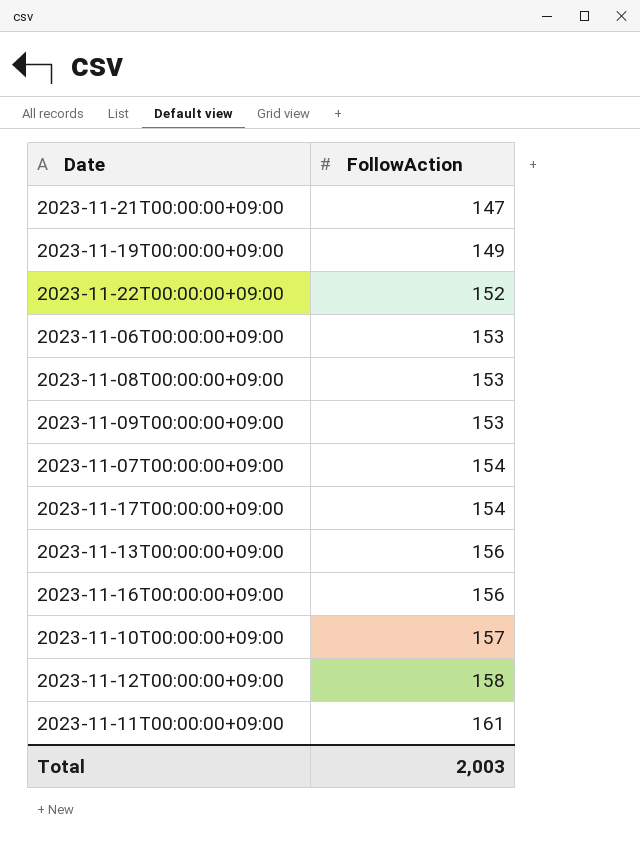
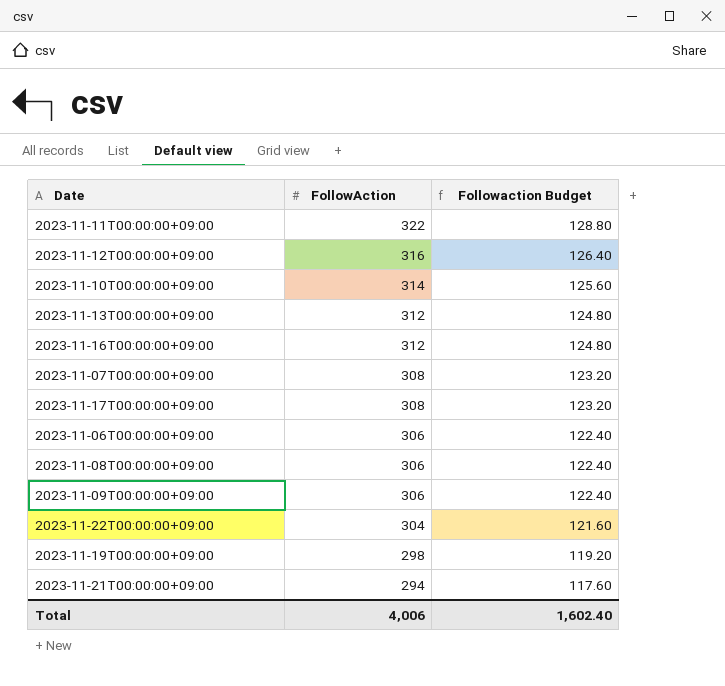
row order: FollowAction ascending -> FollowAction descending
column Followaction Budget | formula: none -> [FollowAction] * 0.4
2023-11-11T00:00:00+09:00 | FollowAction: 161 -> 322
2023-11-12T00:00:00+09:00 | FollowAction: 158 -> 316
2023-11-10T00:00:00+09:00 | FollowAction: 157 -> 314
2023-11-13T00:00:00+09:00 | FollowAction: 156 -> 312
2023-11-16T00:00:00+09:00 | FollowAction: 156 -> 312
2023-11-07T00:00:00+09:00 | FollowAction: 154 -> 308
2023-11-17T00:00:00+09:00 | FollowAction: 154 -> 308
2023-11-06T00:00:00+09:00 | FollowAction: 153 -> 306
2023-11-08T00:00:00+09:00 | FollowAction: 153 -> 306
2023-11-09T00:00:00+09:00 | FollowAction: 153 -> 306
2023-11-22T00:00:00+09:00 | FollowAction: 152 -> 304
2023-11-19T00:00:00+09:00 | FollowAction: 149 -> 298
2023-11-21T00:00:00+09:00 | FollowAction: 147 -> 294
Total | FollowAction: 2,003 -> 4,006

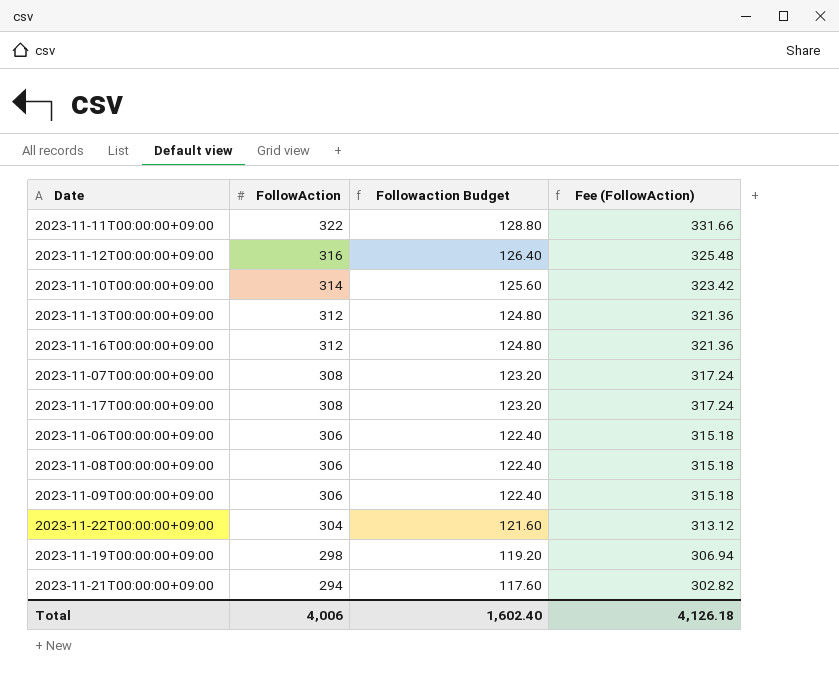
column Fee (FollowAction) | formula: none -> [FollowAction] * 1.03

